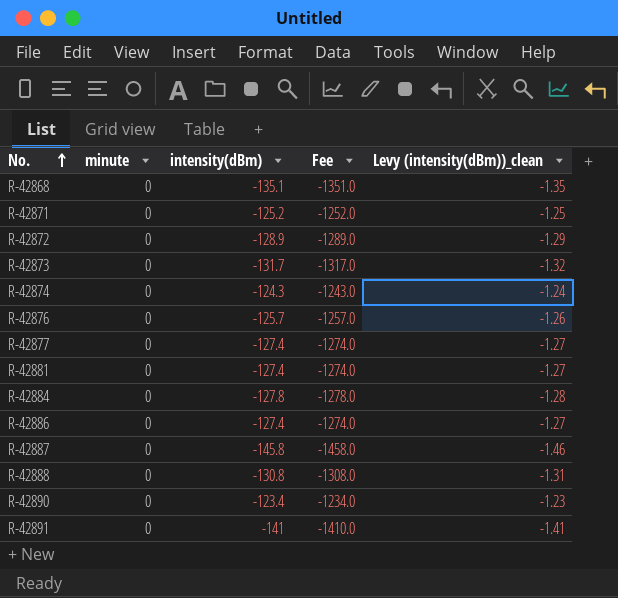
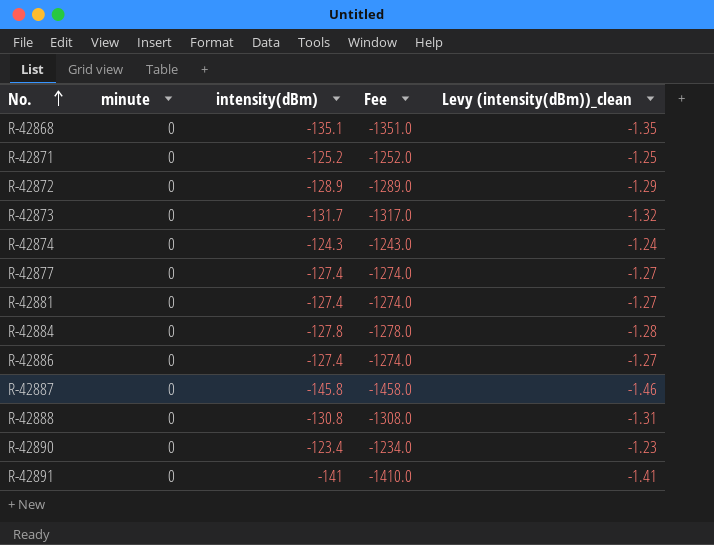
row R-42876: 0 | -125.7 | -1257.0 | -1.26 -> none

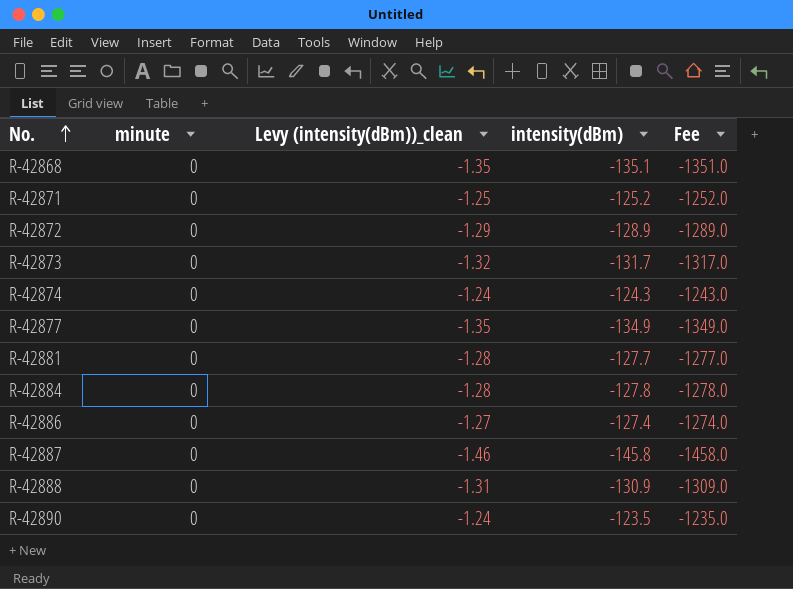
column Levy (intensity(dBm))_clean | position: 5 -> 3
row R-42891: 0 | -141 | -1410.0 | -1.41 -> none
R-42877 | Levy (intensity(dBm))_clean: -1.27 -> -1.35
R-42877 | intensity(dBm): -127.4 -> -134.9
R-42877 | Fee: -1274.0 -> -1349.0
R-42881 | Levy (intensity(dBm))_clean: -1.27 -> -1.28
R-42881 | intensity(dBm): -127.4 -> -127.7
R-42881 | Fee: -1274.0 -> -1277.0
R-42888 | intensity(dBm): -130.8 -> -130.9
R-42888 | Fee: -1308.0 -> -1309.0
R-42890 | Levy (intensity(dBm))_clean: -1.23 -> -1.24
R-42890 | intensity(dBm): -123.4 -> -123.5
R-42890 | Fee: -1234.0 -> -1235.0

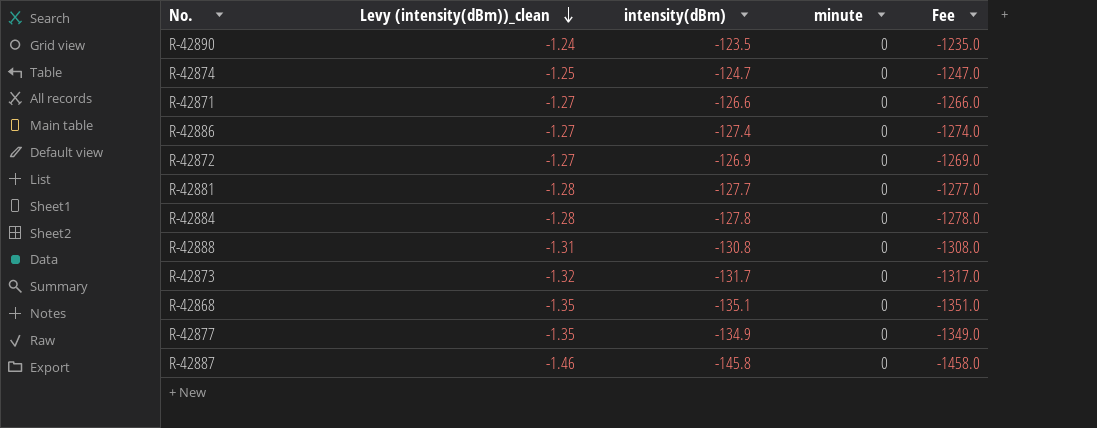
row order: No. ascending -> Levy (intensity(dBm))_clean descending
column minute | position: 2 -> 4
R-42874 | Levy (intensity(dBm))_clean: -1.24 -> -1.25
R-42874 | intensity(dBm): -124.3 -> -124.7
R-42874 | Fee: -1243.0 -> -1247.0
R-42871 | Levy (intensity(dBm))_clean: -1.25 -> -1.27
R-42871 | intensity(dBm): -125.2 -> -126.6
R-42871 | Fee: -1252.0 -> -1266.0
R-42872 | Levy (intensity(dBm))_clean: -1.29 -> -1.27
R-42872 | intensity(dBm): -128.9 -> -126.9
R-42872 | Fee: -1289.0 -> -1269.0
R-42888 | intensity(dBm): -130.9 -> -130.8
R-42888 | Fee: -1309.0 -> -1308.0

